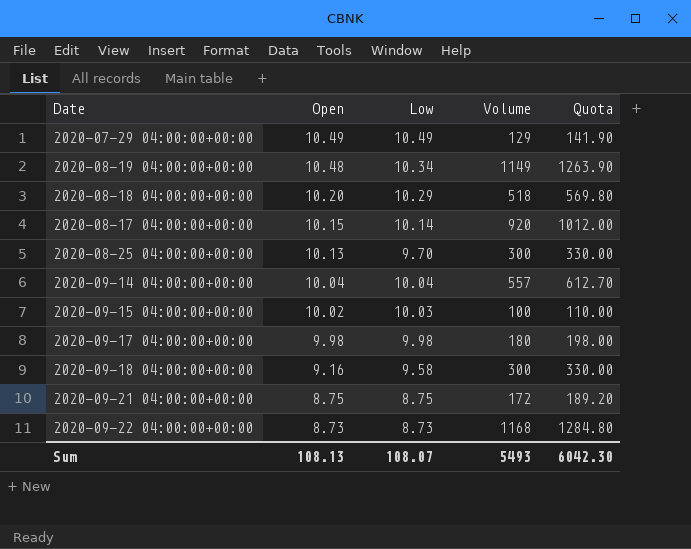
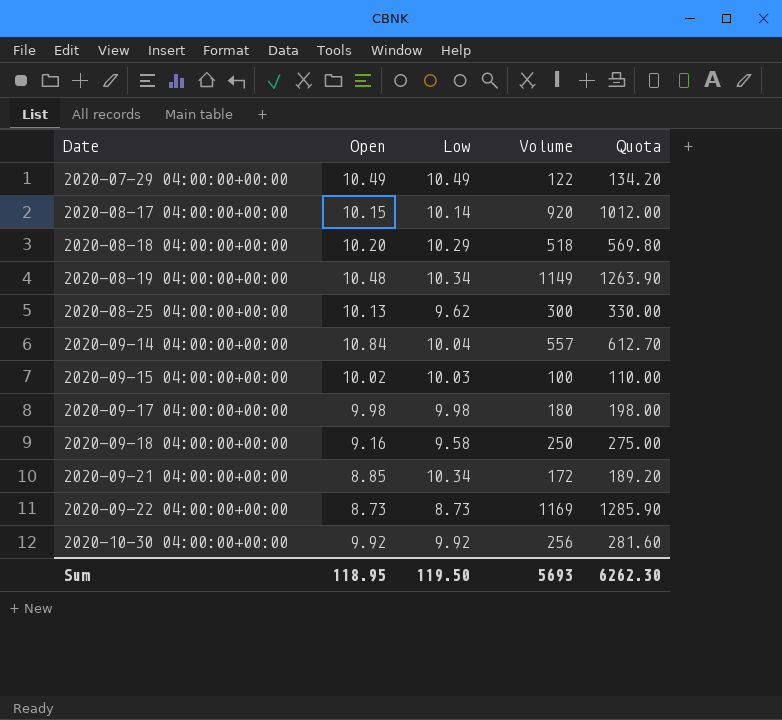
row order: Open descending -> Date ascending
2020-07-29 04:00:00+00:00 | Volume: 129 -> 122
2020-07-29 04:00:00+00:00 | Quota: 141.90 -> 134.20
2020-08-25 04:00:00+00:00 | Low: 9.70 -> 9.62
2020-09-14 04:00:00+00:00 | Open: 10.04 -> 10.84
2020-09-18 04:00:00+00:00 | Volume: 300 -> 250
2020-09-18 04:00:00+00:00 | Quota: 330.00 -> 275.00
2020-09-21 04:00:00+00:00 | Open: 8.75 -> 8.85
2020-09-21 04:00:00+00:00 | Low: 8.75 -> 10.34
2020-09-22 04:00:00+00:00 | Volume: 1168 -> 1169
2020-09-22 04:00:00+00:00 | Quota: 1284.80 -> 1285.90
row 2020-10-30 04:00:00+00:00: none -> 9.92 | 9.92 | 256 | 281.60
Sum | Open: 108.13 -> 118.95
Sum | Low: 108.07 -> 119.50
Sum | Volume: 5493 -> 5693
Sum | Quota: 6042.30 -> 6262.30

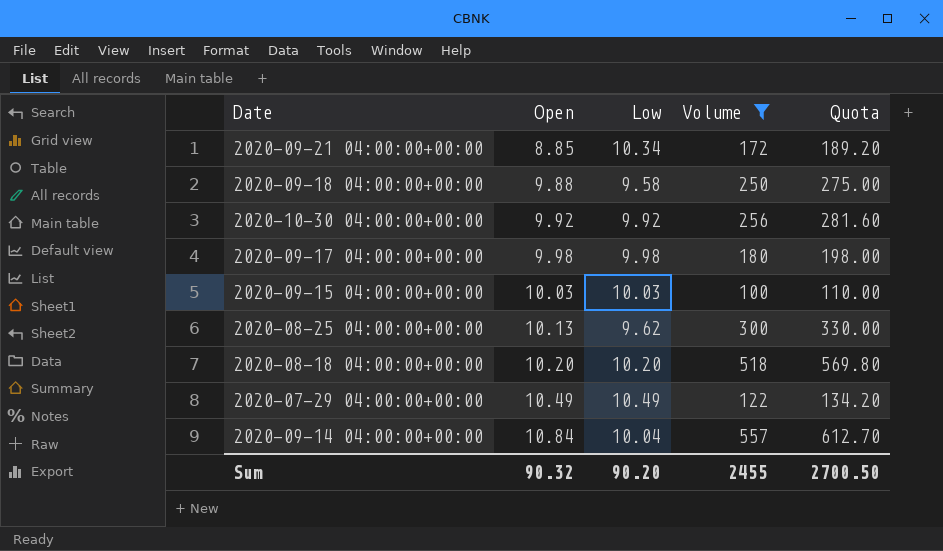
filter: none -> Volume <= 557
row order: Date ascending -> Open ascending
2020-09-18 04:00:00+00:00 | Open: 9.16 -> 9.88
2020-09-15 04:00:00+00:00 | Open: 10.02 -> 10.03
2020-08-18 04:00:00+00:00 | Low: 10.29 -> 10.20
Sum | Open: 118.95 -> 90.32
Sum | Low: 119.50 -> 90.20
Sum | Volume: 5693 -> 2455
Sum | Quota: 6262.30 -> 2700.50

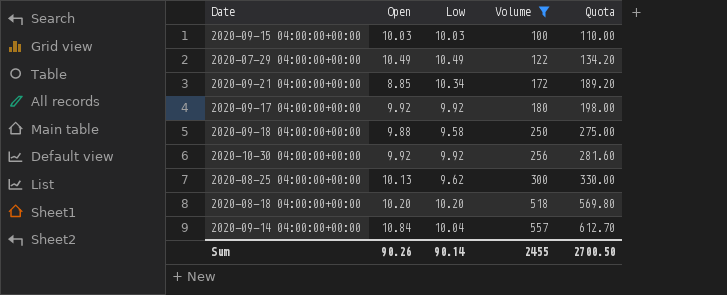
row order: Open ascending -> Volume ascending
2020-09-17 04:00:00+00:00 | Open: 9.98 -> 9.92
2020-09-17 04:00:00+00:00 | Low: 9.98 -> 9.92
Sum | Open: 90.32 -> 90.26
Sum | Low: 90.20 -> 90.14

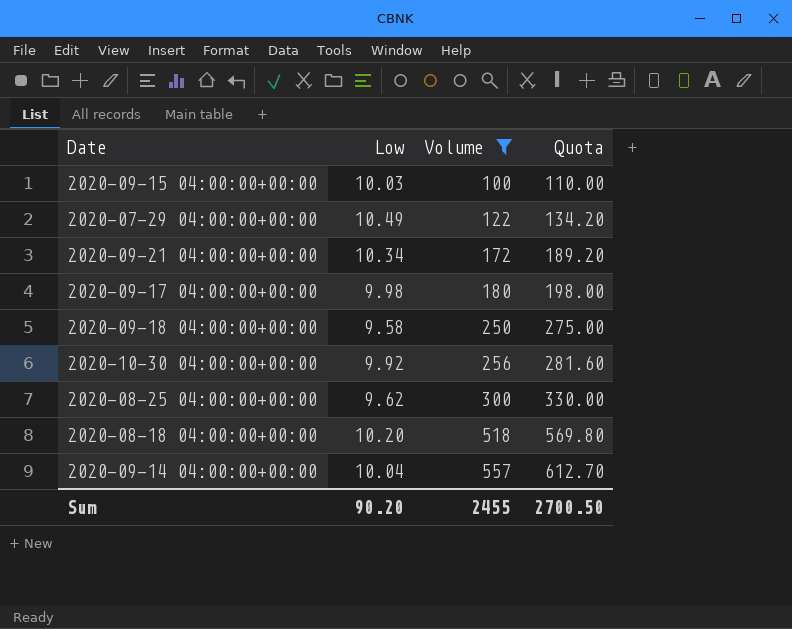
column Open | position: 2 -> none
2020-09-17 04:00:00+00:00 | Low: 9.92 -> 9.98
Sum | Low: 90.14 -> 90.20

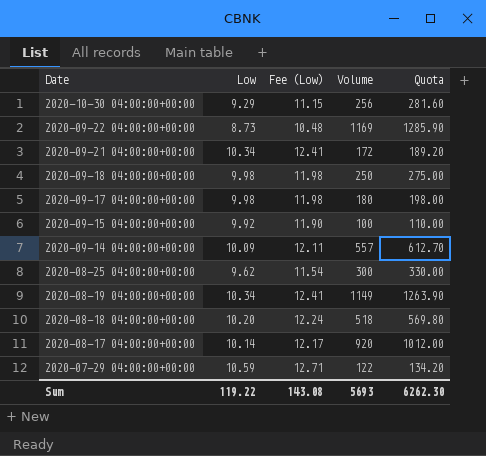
filter: Volume <= 557 -> none
row order: Volume ascending -> Date descending
column Fee (Low) | formula: none -> [Low] * 1.2
2020-10-30 04:00:00+00:00 | Low: 9.92 -> 9.29
2020-09-18 04:00:00+00:00 | Low: 9.58 -> 9.98
2020-09-15 04:00:00+00:00 | Low: 10.03 -> 9.92
2020-09-14 04:00:00+00:00 | Low: 10.04 -> 10.09
2020-07-29 04:00:00+00:00 | Low: 10.49 -> 10.59
Sum | Low: 90.20 -> 119.22
Sum | Volume: 2455 -> 5693
Sum | Quota: 2700.50 -> 6262.30

